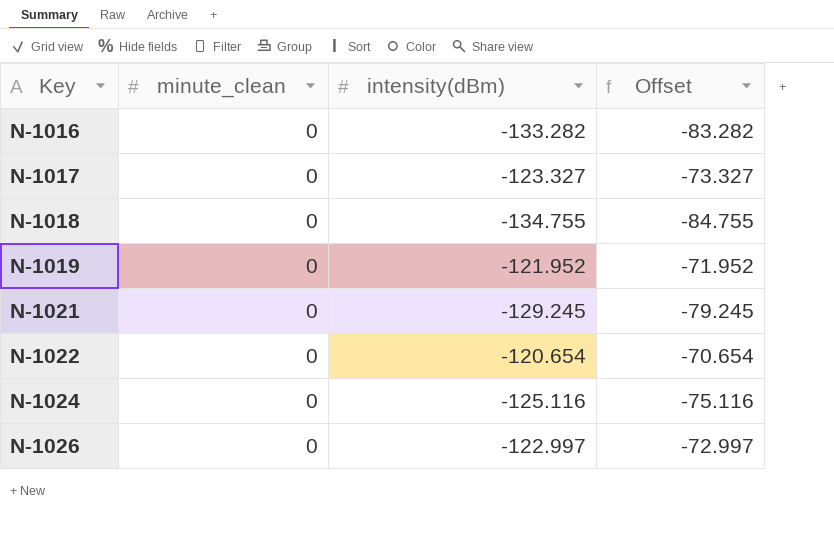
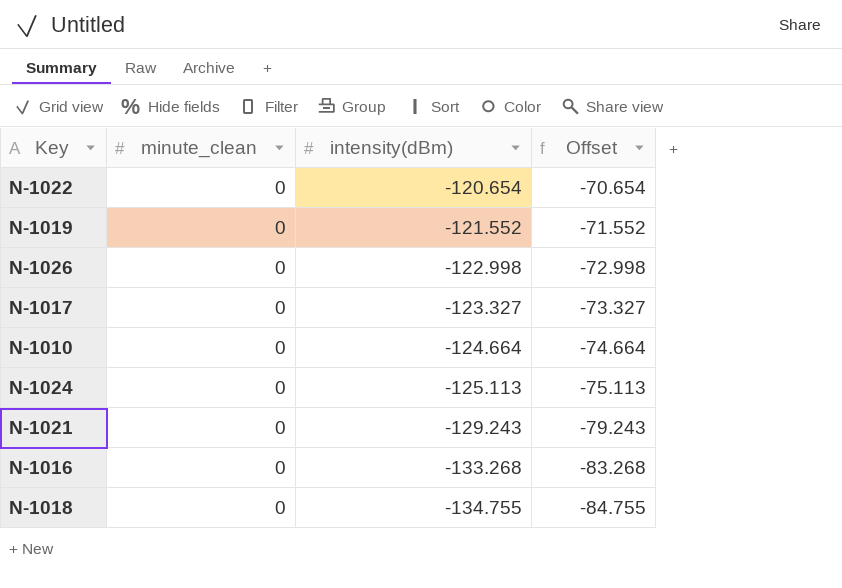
row order: Key ascending -> intensity(dBm) descending
N-1019 | intensity(dBm): -121.952 -> -121.552
N-1019 | Offset: -71.952 -> -71.552
N-1026 | intensity(dBm): -122.997 -> -122.998
N-1026 | Offset: -72.997 -> -72.998
row N-1010: none -> 0 | -124.664 | -74.664
N-1024 | intensity(dBm): -125.116 -> -125.113
N-1024 | Offset: -75.116 -> -75.113
N-1021 | intensity(dBm): -129.245 -> -129.243
N-1021 | Offset: -79.245 -> -79.243
N-1016 | intensity(dBm): -133.282 -> -133.268
N-1016 | Offset: -83.282 -> -83.268

